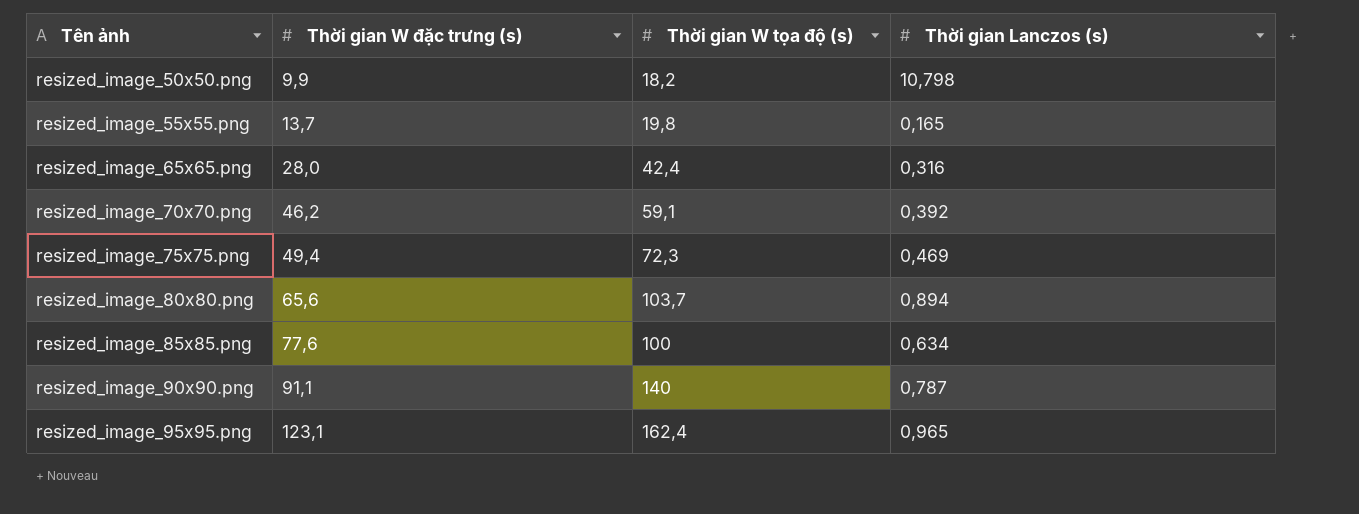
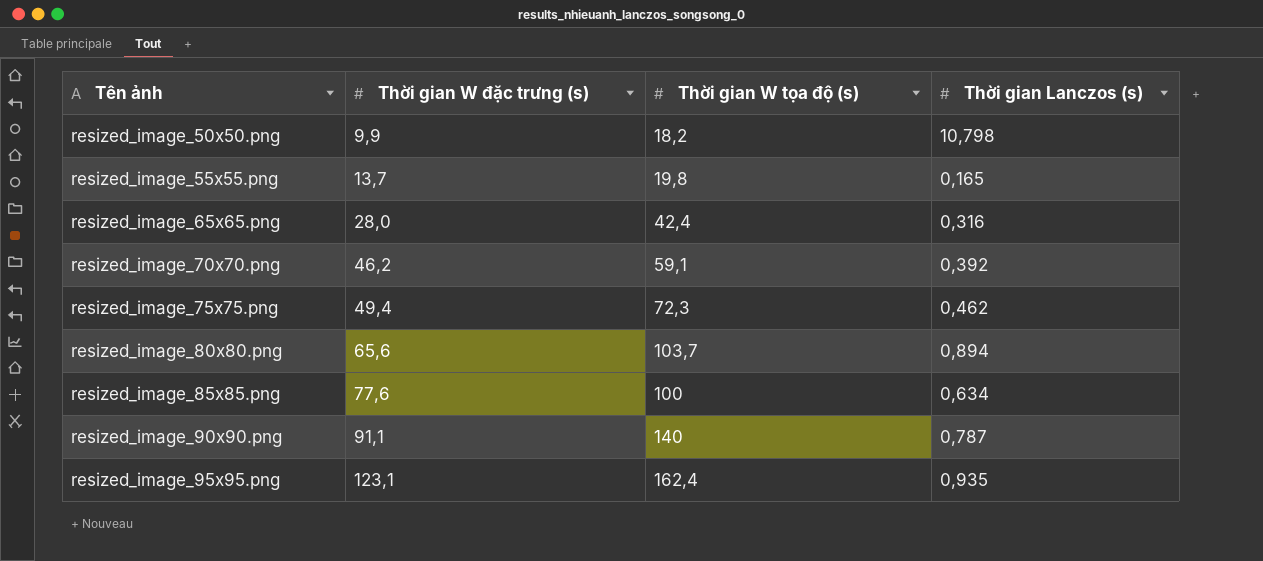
resized_image_75x75.png | Thời gian Lanczos (s): 0,469 -> 0,462
resized_image_95x95.png | Thời gian Lanczos (s): 0,965 -> 0,935

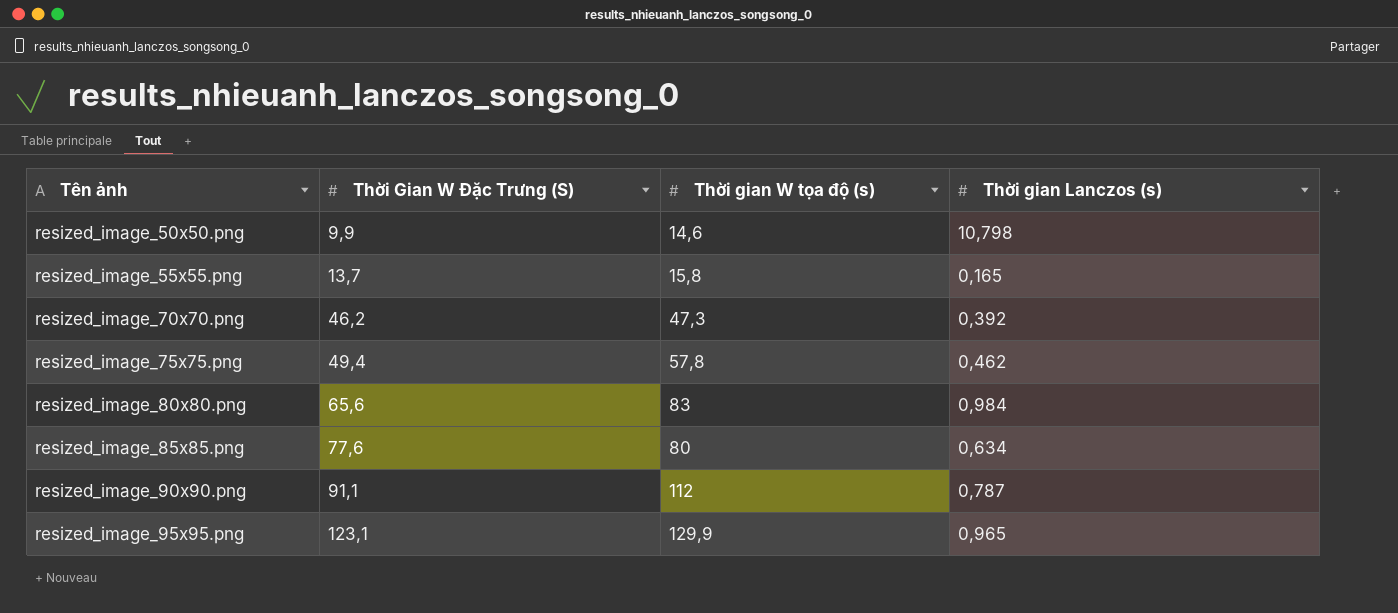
column name: Thời gian W đặc trưng (s) -> Thời Gian W Đặc Trưng (S)
row resized_image_65x65.png: 28,0 | 42,4 | 0,316 -> none
resized_image_50x50.png | Thời gian W tọa độ (s): 18,2 -> 14,6
resized_image_55x55.png | Thời gian W tọa độ (s): 19,8 -> 15,8
resized_image_70x70.png | Thời gian W tọa độ (s): 59,1 -> 47,3
resized_image_75x75.png | Thời gian W tọa độ (s): 72,3 -> 57,8
resized_image_80x80.png | Thời gian W tọa độ (s): 103,7 -> 83
resized_image_80x80.png | Thời gian Lanczos (s): 0,894 -> 0,984
resized_image_85x85.png | Thời gian W tọa độ (s): 100 -> 80
resized_image_90x90.png | Thời gian W tọa độ (s): 140 -> 112
resized_image_95x95.png | Thời gian W tọa độ (s): 162,4 -> 129,9
resized_image_95x95.png | Thời gian Lanczos (s): 0,935 -> 0,965

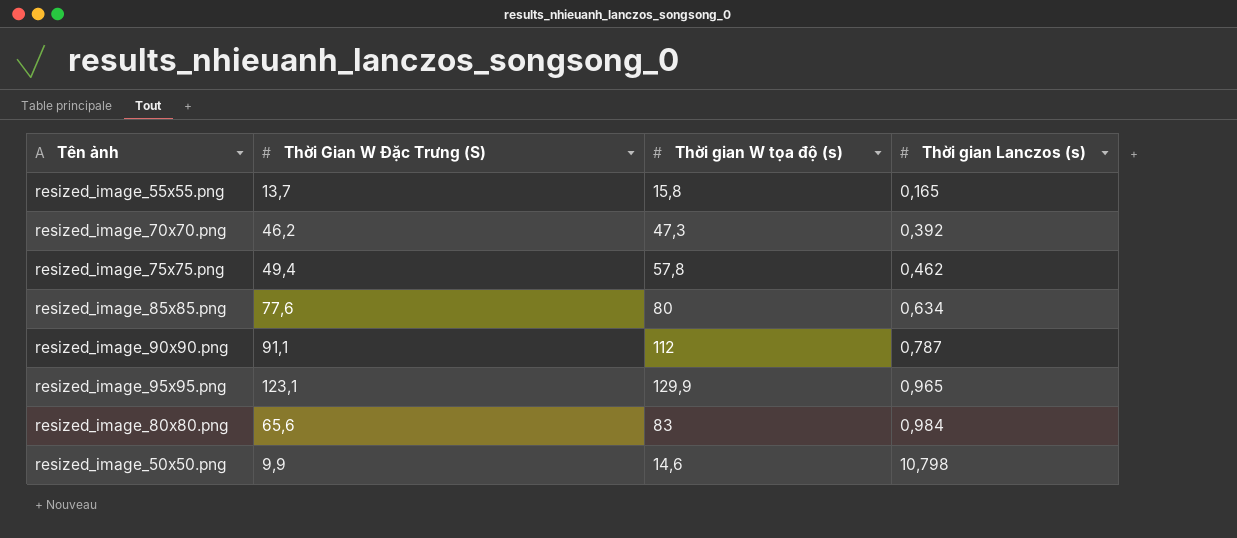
row order: Tên ảnh ascending -> Thời gian Lanczos (s) ascending

